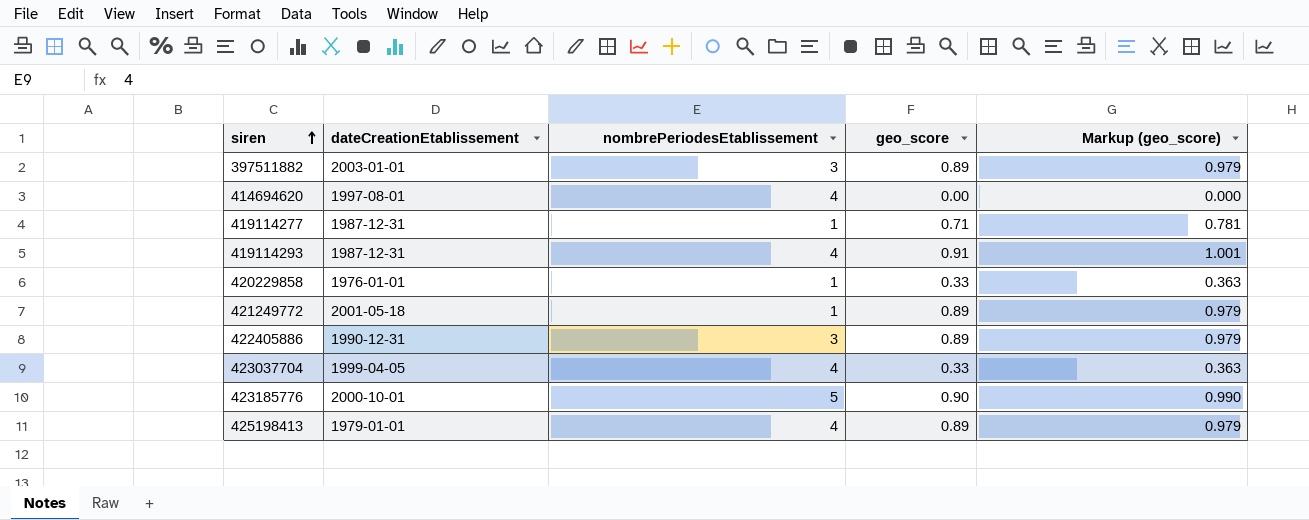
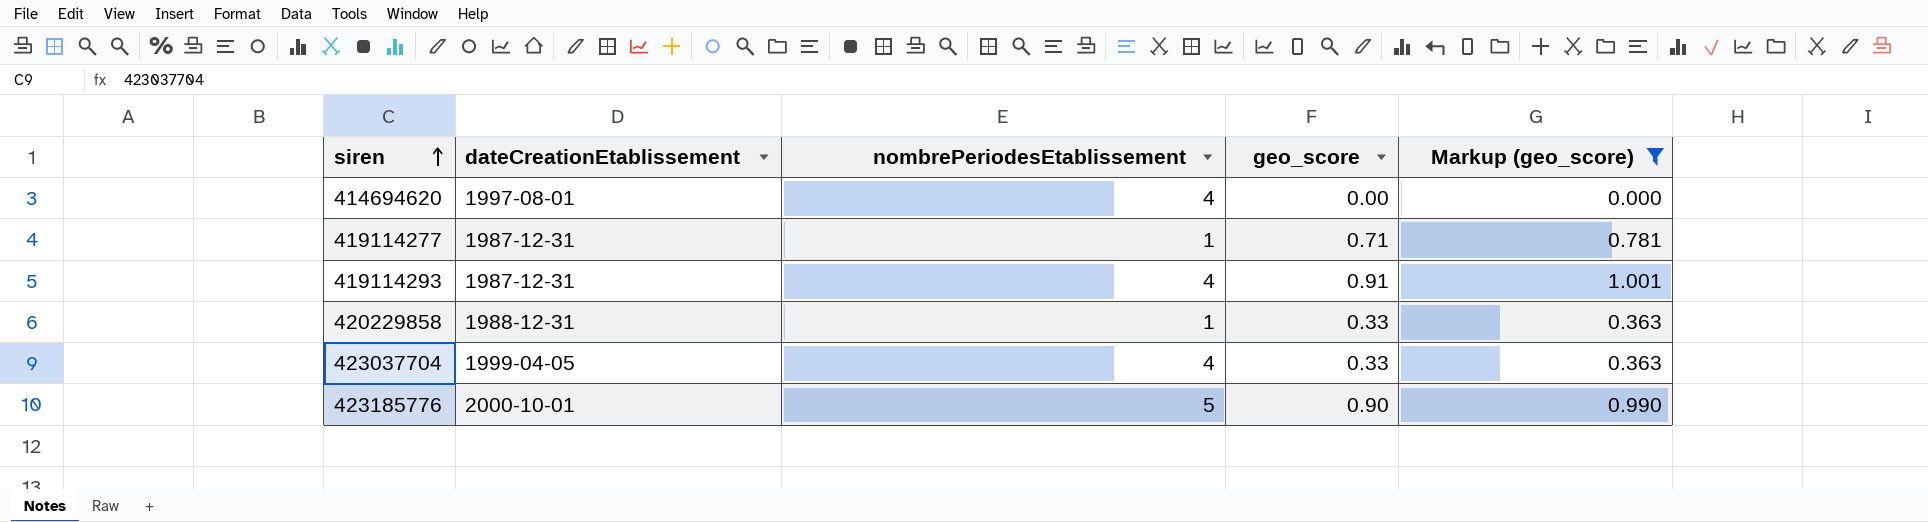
filter: none -> Markup (geo_score) != 0.979
420229858 | dateCreationEtablissement: 1976-01-01 -> 1988-12-31

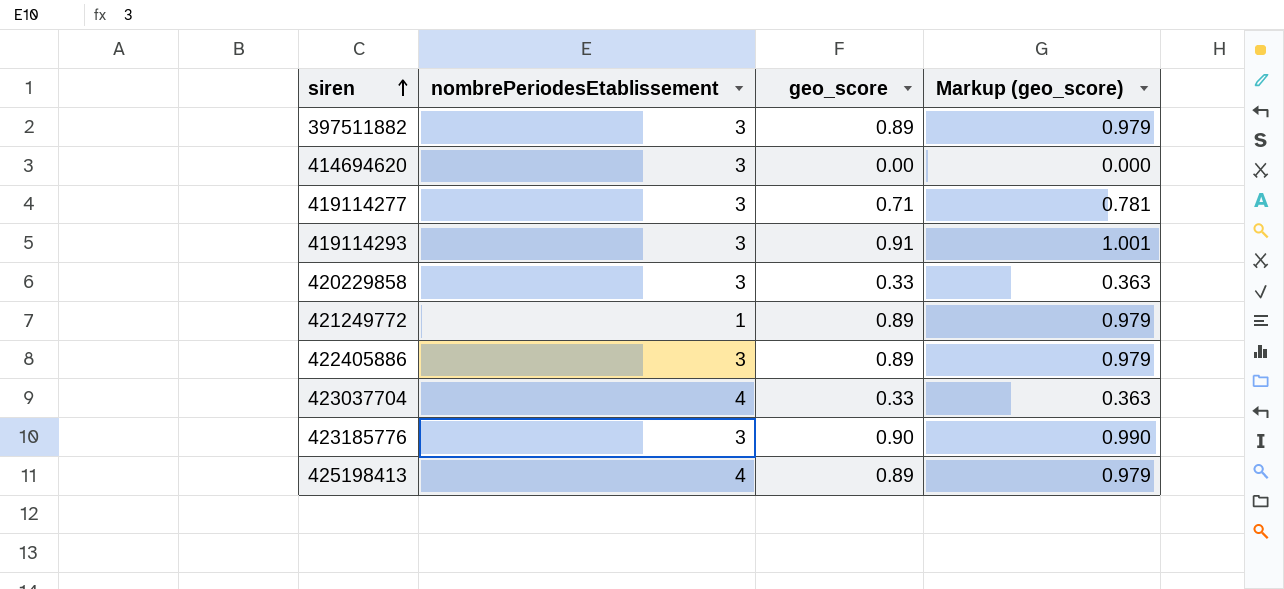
filter: Markup (geo_score) != 0.979 -> none
column dateCreationEtablissement | position: 2 -> none
414694620 | nombrePeriodesEtablissement: 4 -> 3
419114277 | nombrePeriodesEtablissement: 1 -> 3
419114293 | nombrePeriodesEtablissement: 4 -> 3
420229858 | nombrePeriodesEtablissement: 1 -> 3
423185776 | nombrePeriodesEtablissement: 5 -> 3

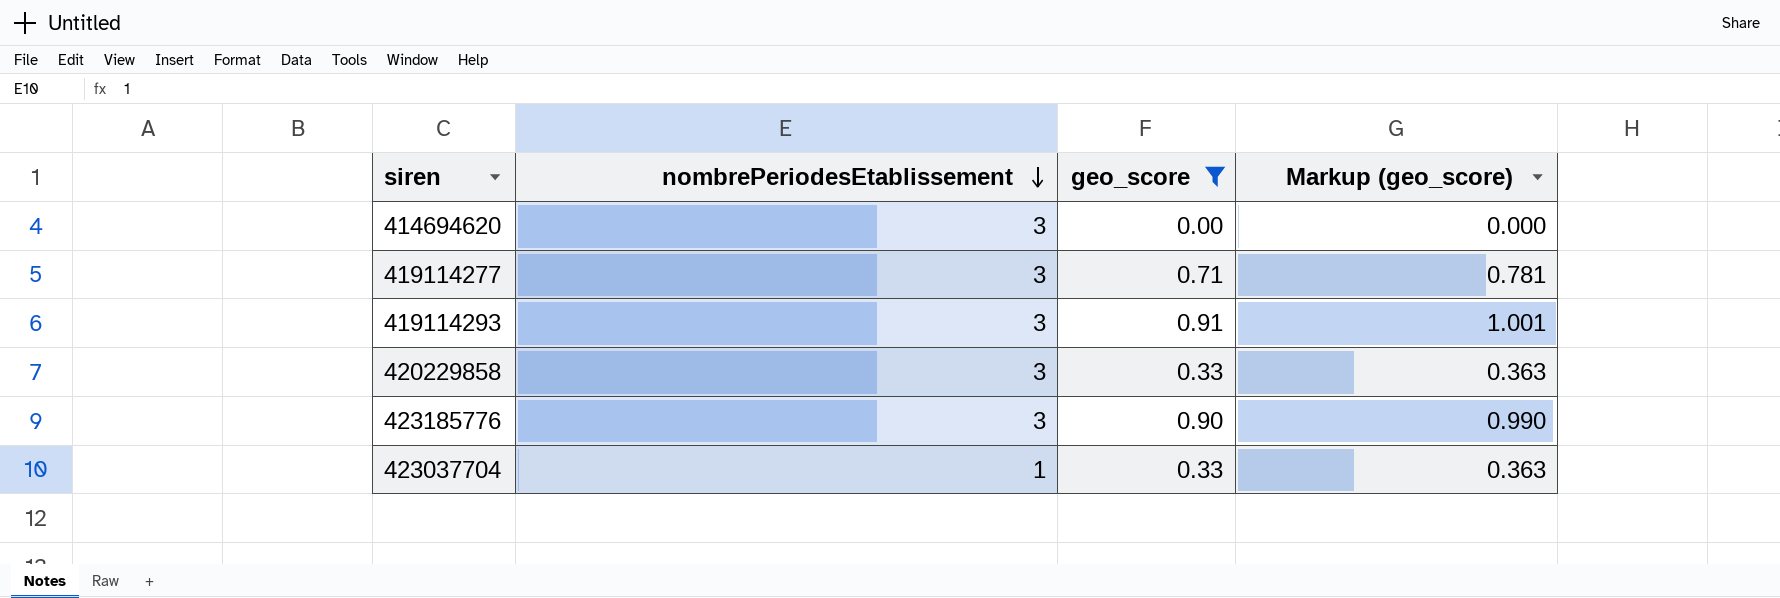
filter: none -> geo_score != 0.89
row order: siren ascending -> nombrePeriodesEtablissement descending
423037704 | nombrePeriodesEtablissement: 4 -> 1

